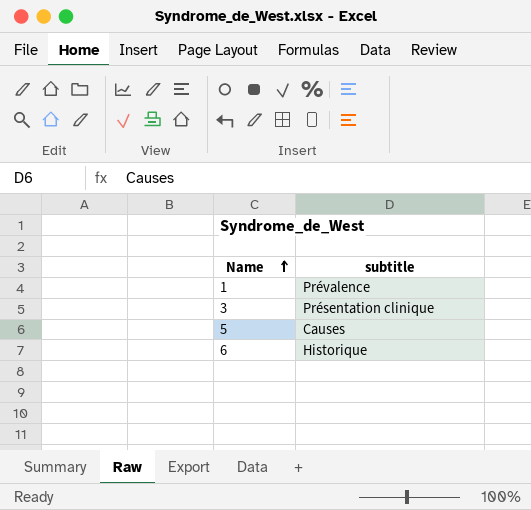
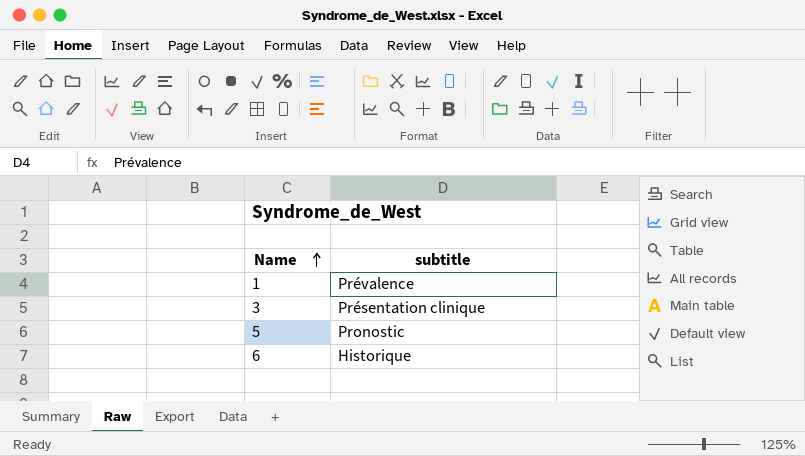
5 | subtitle: Causes -> Pronostic

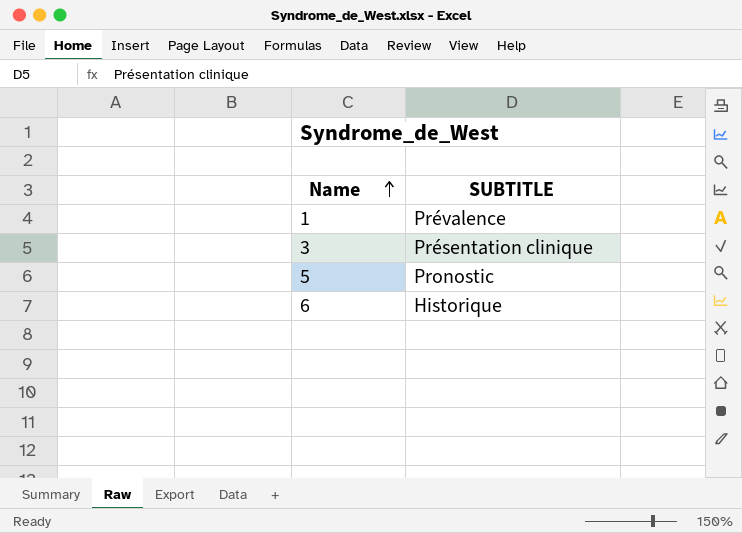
column name: subtitle -> SUBTITLE

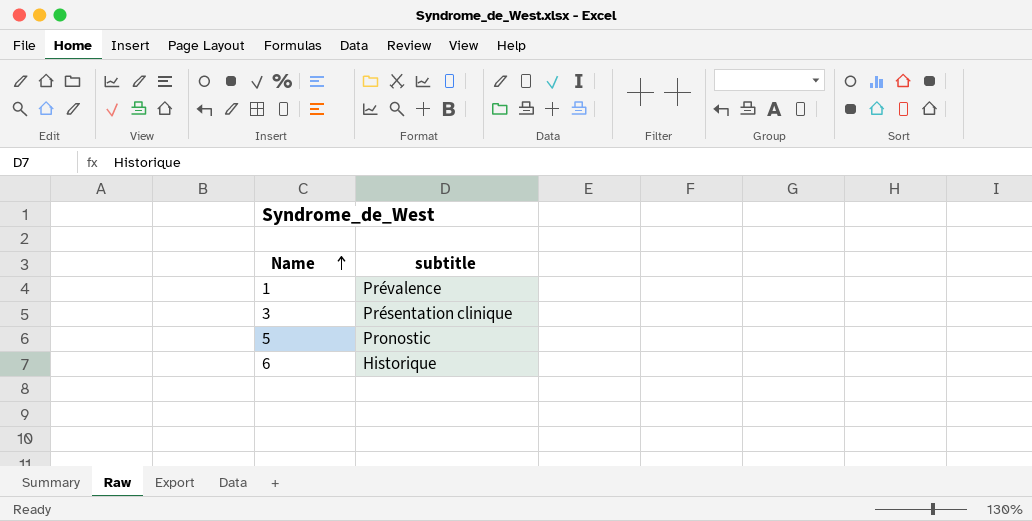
column name: SUBTITLE -> subtitle

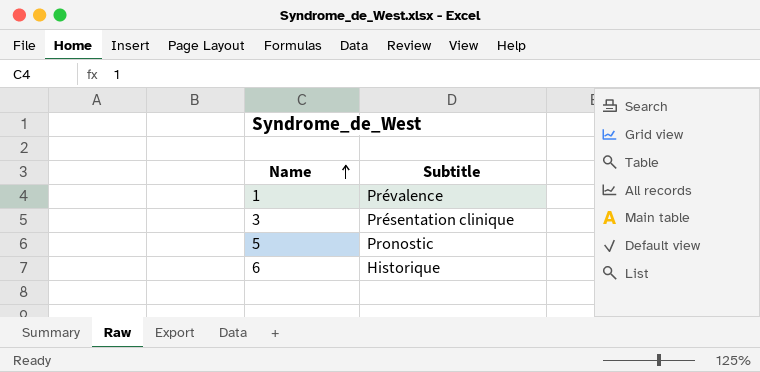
column name: subtitle -> Subtitle

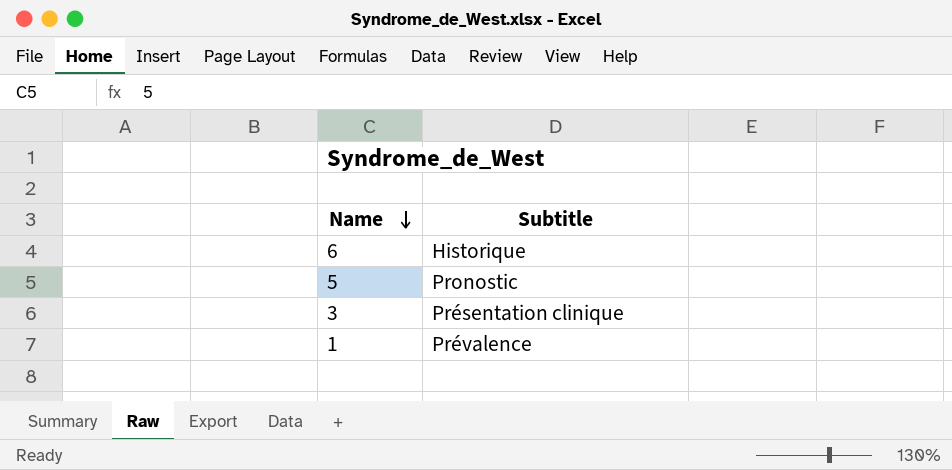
row order: Name ascending -> Name descending

